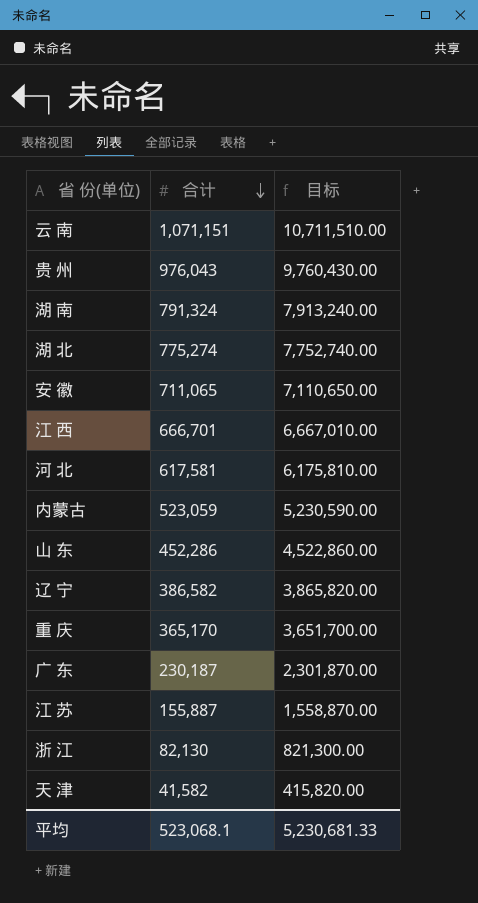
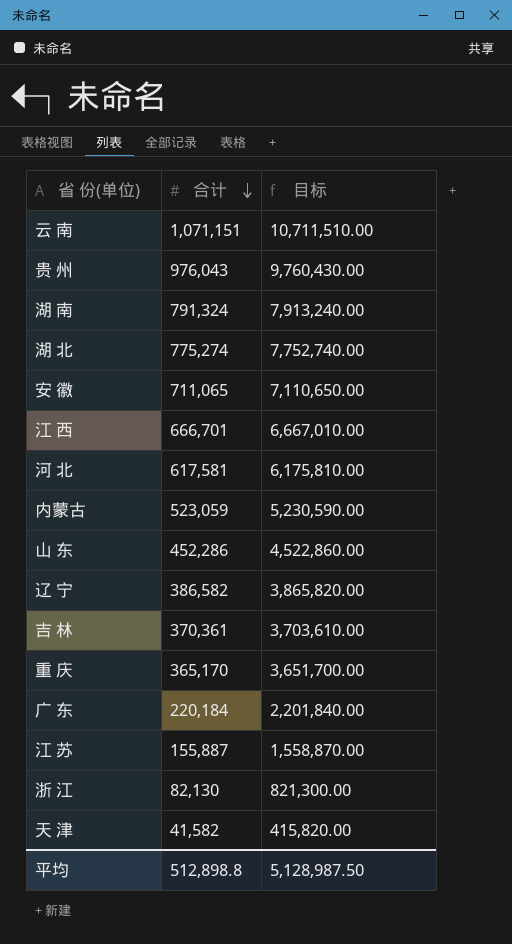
row 吉 林: none -> 370,361 | 3,703,610.00
广 东 | 合计: 230,187 -> 220,184
广 东 | 目标: 2,301,870.00 -> 2,201,840.00
平均 | 合计: 523,068.1 -> 512,898.8
平均 | 目标: 5,230,681.33 -> 5,128,987.50

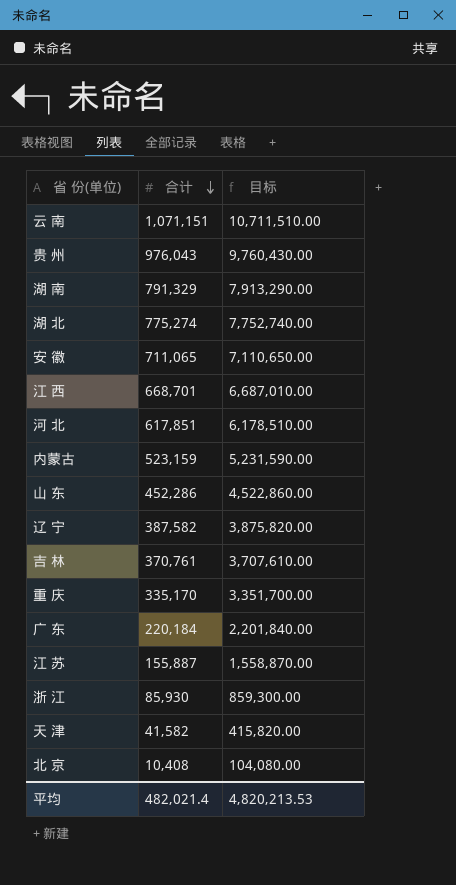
湖 南 | 合计: 791,324 -> 791,329
湖 南 | 目标: 7,913,240.00 -> 7,913,290.00
江 西 | 合计: 666,701 -> 668,701
江 西 | 目标: 6,667,010.00 -> 6,687,010.00
河 北 | 合计: 617,581 -> 617,851
河 北 | 目标: 6,175,810.00 -> 6,178,510.00
内蒙古 | 合计: 523,059 -> 523,159
内蒙古 | 目标: 5,230,590.00 -> 5,231,590.00
辽 宁 | 合计: 386,582 -> 387,582
辽 宁 | 目标: 3,865,820.00 -> 3,875,820.00
吉 林 | 合计: 370,361 -> 370,761
吉 林 | 目标: 3,703,610.00 -> 3,707,610.00
重 庆 | 合计: 365,170 -> 335,170
重 庆 | 目标: 3,651,700.00 -> 3,351,700.00
浙 江 | 合计: 82,130 -> 85,930
浙 江 | 目标: 821,300.00 -> 859,300.00
row 北 京: none -> 10,408 | 104,080.00
平均 | 合计: 512,898.8 -> 482,021.4
平均 | 目标: 5,128,987.50 -> 4,820,213.53

